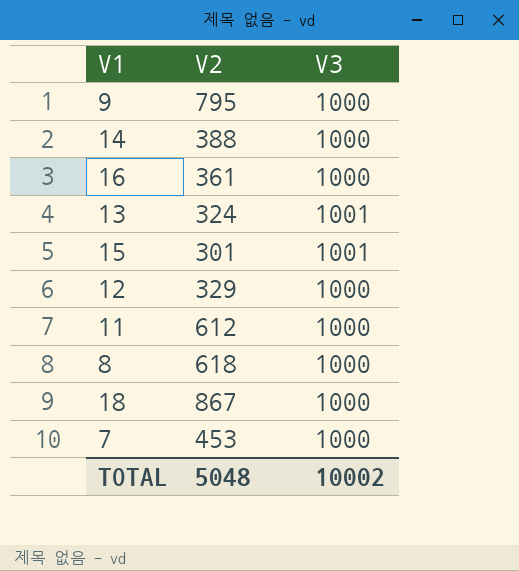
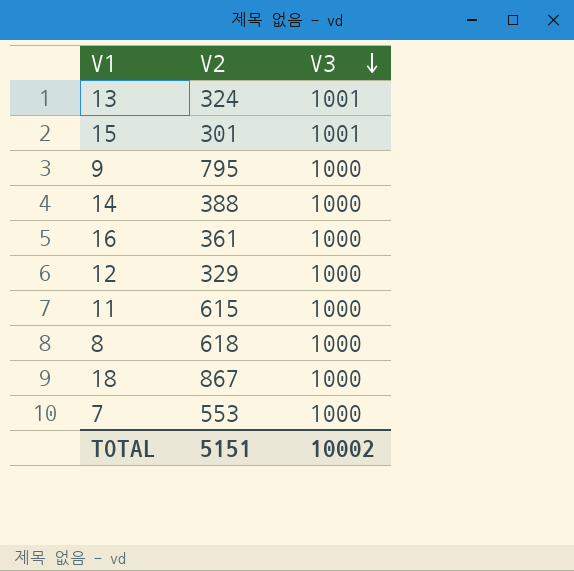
row order: none -> V3 descending
11 | V2: 612 -> 615
7 | V2: 453 -> 553
TOTAL | V2: 5048 -> 5151

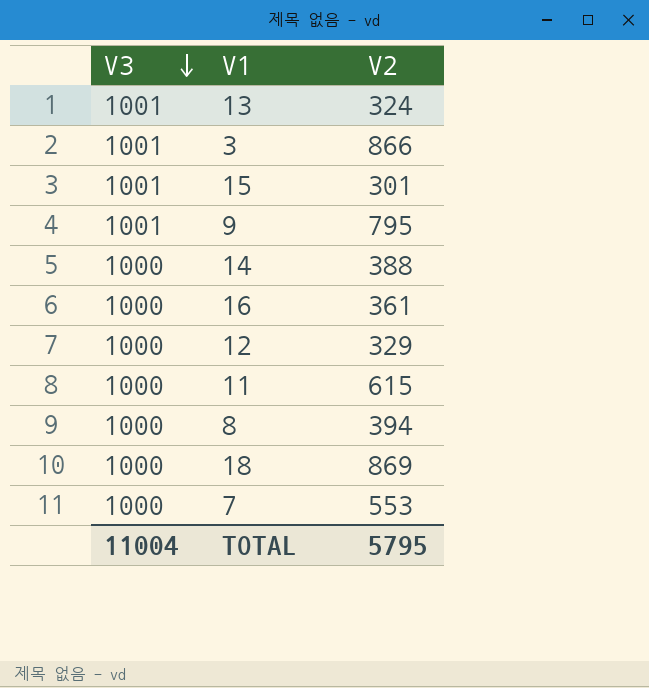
column V3 | position: 3 -> 1
row 3: none -> 1001 | 866
9 | V3: 1000 -> 1001
8 | V2: 618 -> 394
18 | V2: 867 -> 869
TOTAL | V3: 10002 -> 11004
TOTAL | V2: 5151 -> 5795

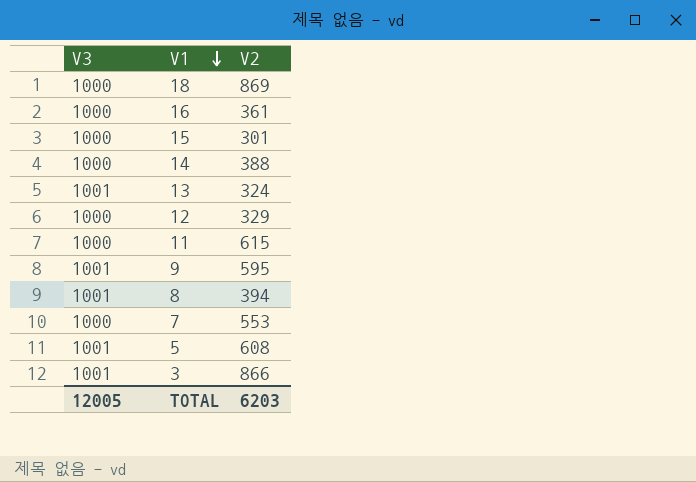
row order: V3 descending -> V1 descending
15 | V3: 1001 -> 1000
9 | V2: 795 -> 595
8 | V3: 1000 -> 1001
row 5: none -> 1001 | 608
TOTAL | V3: 11004 -> 12005
TOTAL | V2: 5795 -> 6203

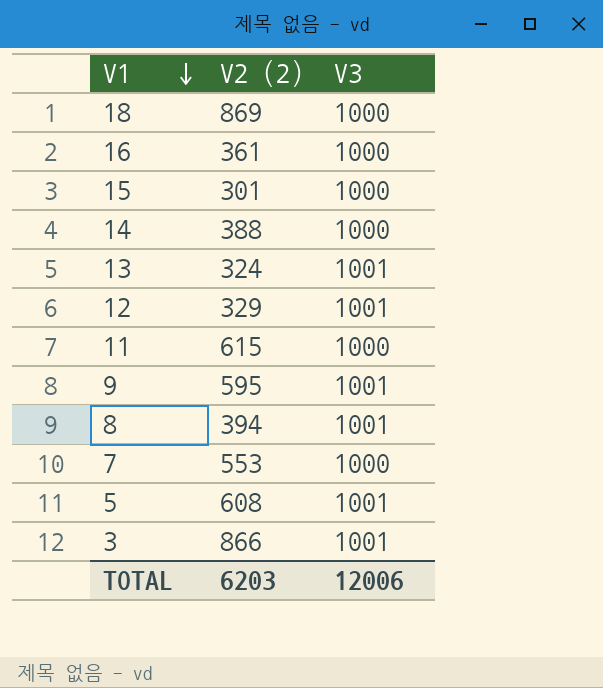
column name: V2 -> V2 (2)
column V3 | position: 1 -> 3
12 | V3: 1000 -> 1001
TOTAL | V3: 12005 -> 12006

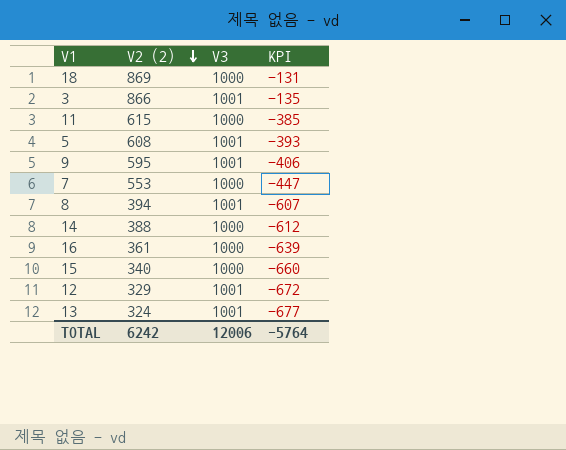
row order: V1 descending -> V2 (2) descending
column KPI | formula: none -> [V2 (2)] - [V3]
15 | V2 (2): 301 -> 340
TOTAL | V2 (2): 6203 -> 6242

